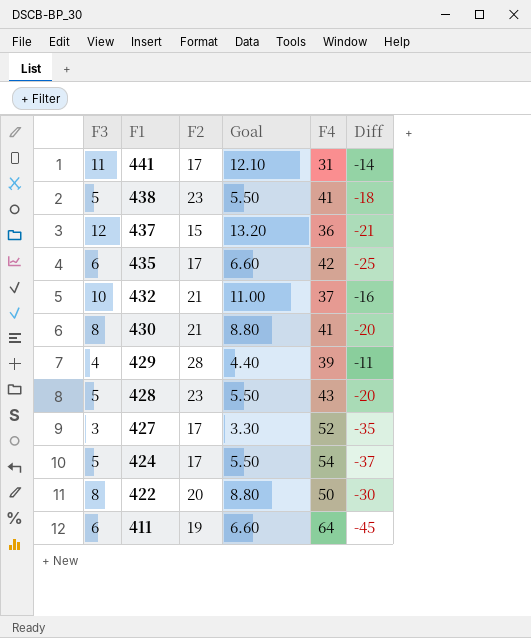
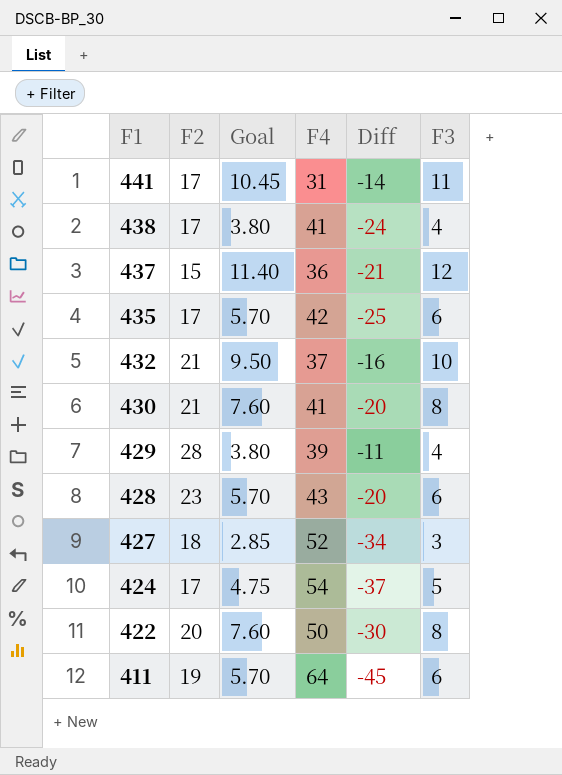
column Goal | formula: [F3] * 1.1 -> [F3] * 0.95
column F3 | position: 1 -> 6
438 | F2: 23 -> 17
438 | Diff: -18 -> -24
438 | F3: 5 -> 4
428 | F3: 5 -> 6
427 | F2: 17 -> 18
427 | Diff: -35 -> -34

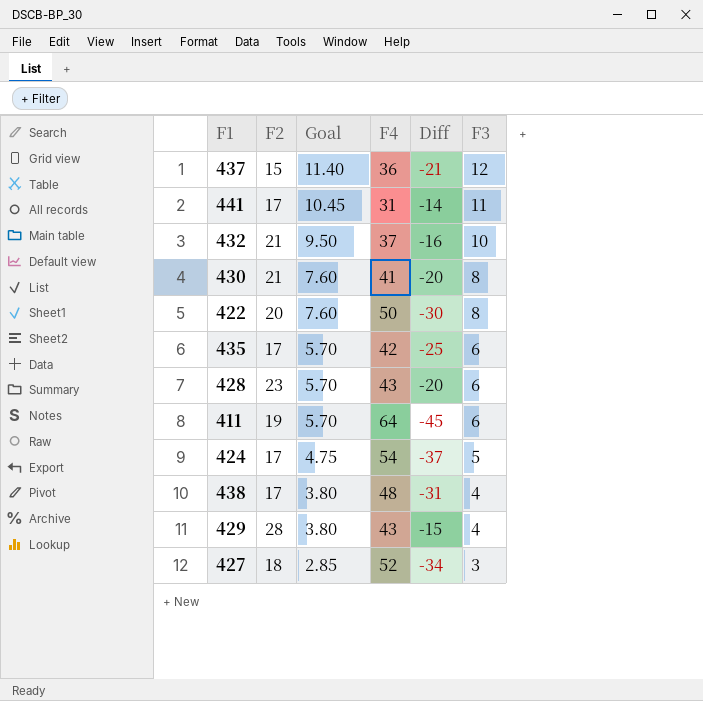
row order: F1 descending -> Goal descending
438 | F4: 41 -> 48
438 | Diff: -24 -> -31
429 | F4: 39 -> 43
429 | Diff: -11 -> -15

